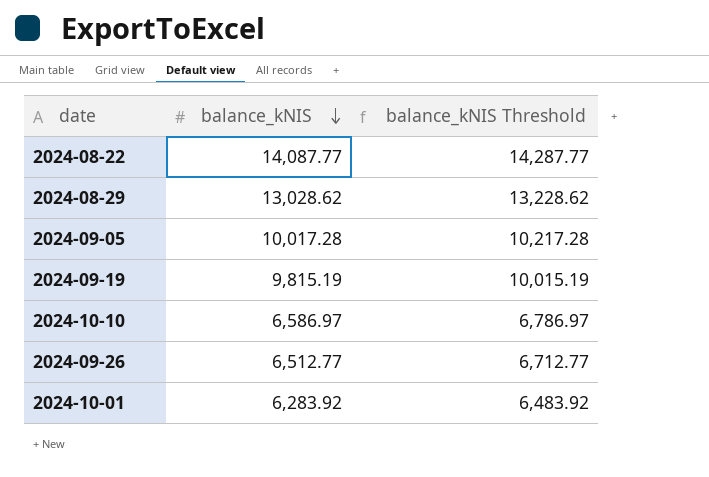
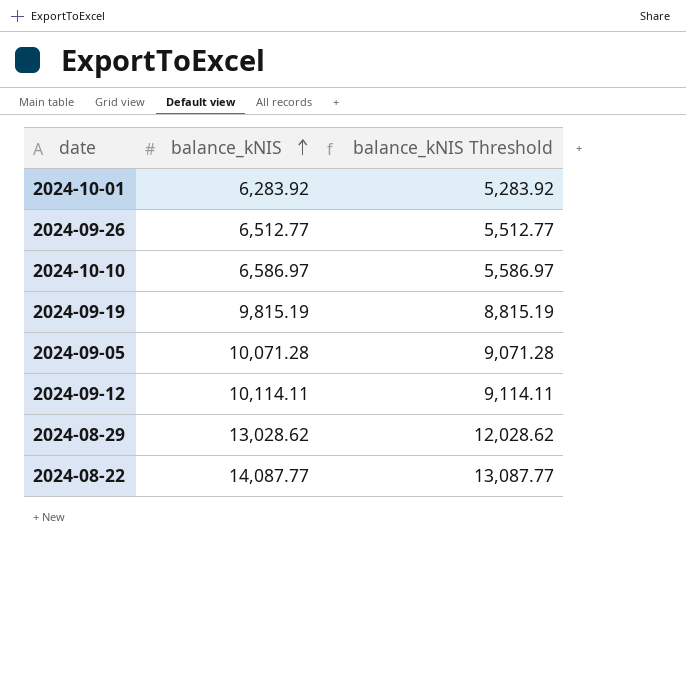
row order: balance_kNIS descending -> balance_kNIS ascending
column balance_kNIS Threshold | formula: [balance_kNIS] + 200 -> [balance_kNIS] - 1000
2024-09-05 | balance_kNIS: 10,017.28 -> 10,071.28
row 2024-09-12: none -> 10,114.11 | 9,114.11

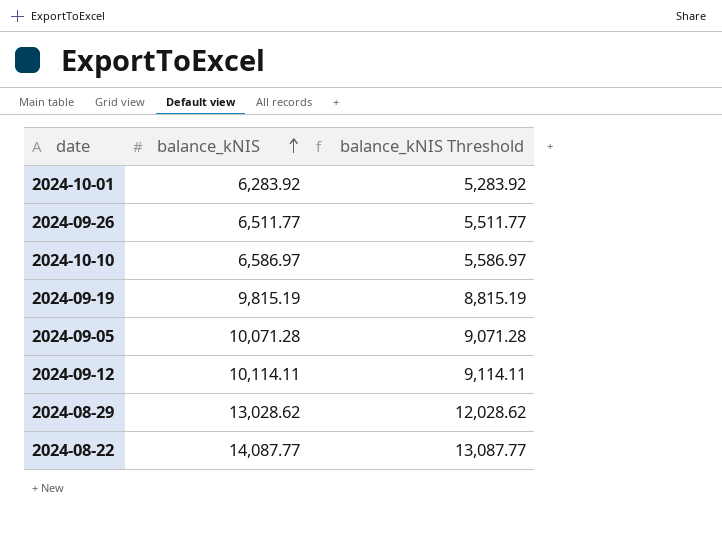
2024-09-26 | balance_kNIS: 6,512.77 -> 6,511.77
2024-09-26 | balance_kNIS Threshold: 5,512.77 -> 5,511.77

